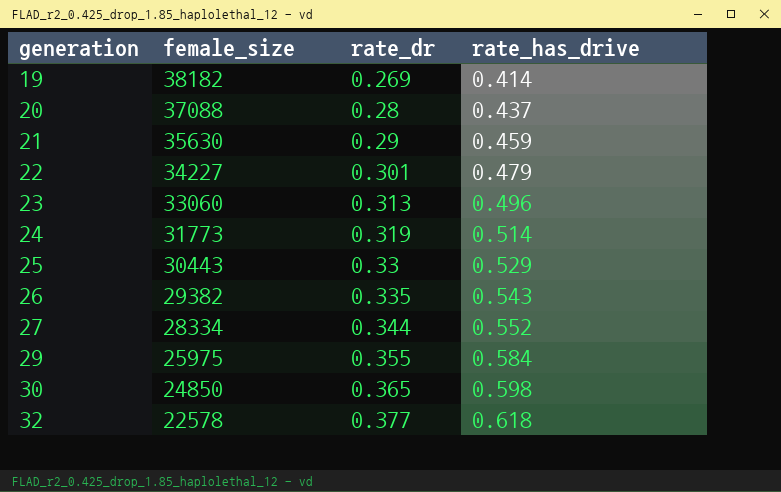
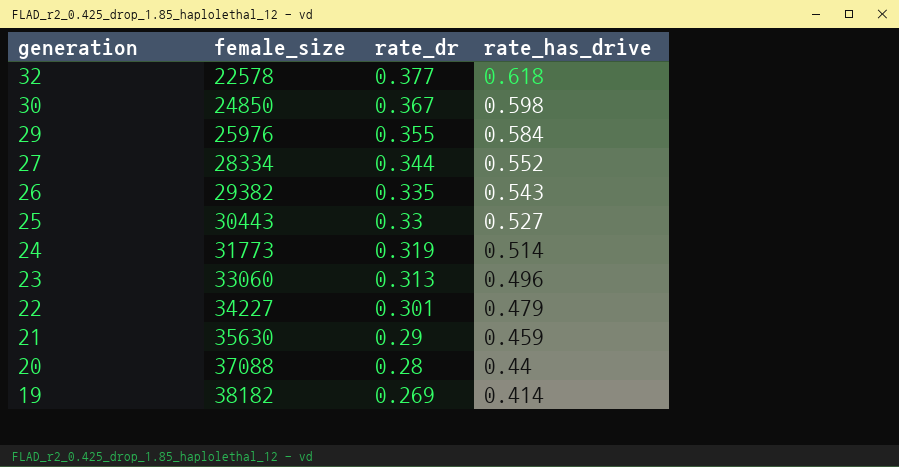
row order: generation ascending -> generation descending
30 | rate_dr: 0.365 -> 0.367
29 | female_size: 25975 -> 25976
25 | rate_has_drive: 0.529 -> 0.527
20 | rate_has_drive: 0.437 -> 0.44

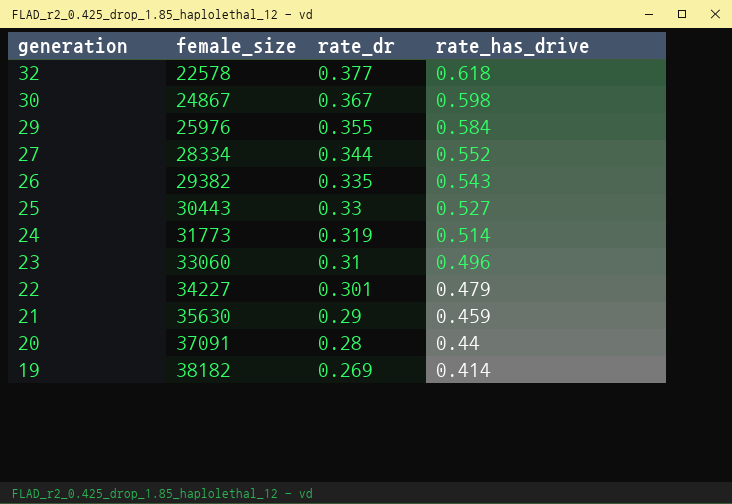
30 | female_size: 24850 -> 24867
23 | rate_dr: 0.313 -> 0.31
20 | female_size: 37088 -> 37091

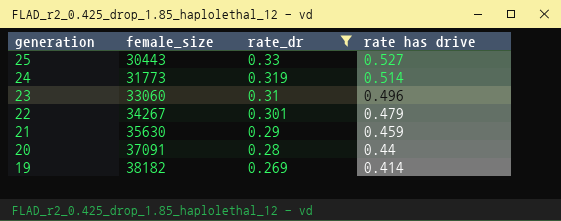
filter: none -> rate_dr <= 0.33
column name: rate_has_drive -> rate has drive
22 | female_size: 34227 -> 34267

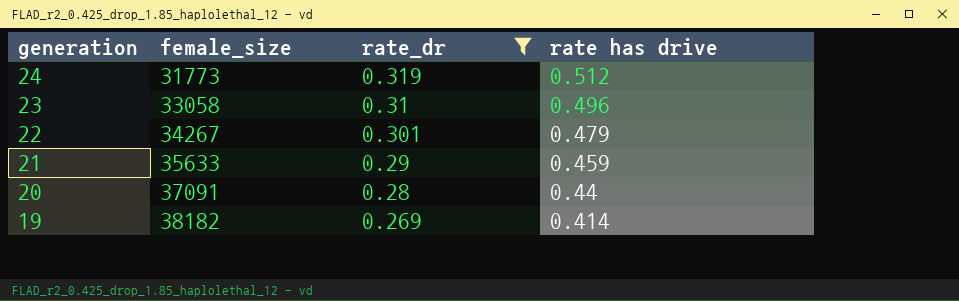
row 25: 30443 | 0.33 | 0.527 -> none
24 | rate has drive: 0.514 -> 0.512
23 | female_size: 33060 -> 33058
21 | female_size: 35630 -> 35633

